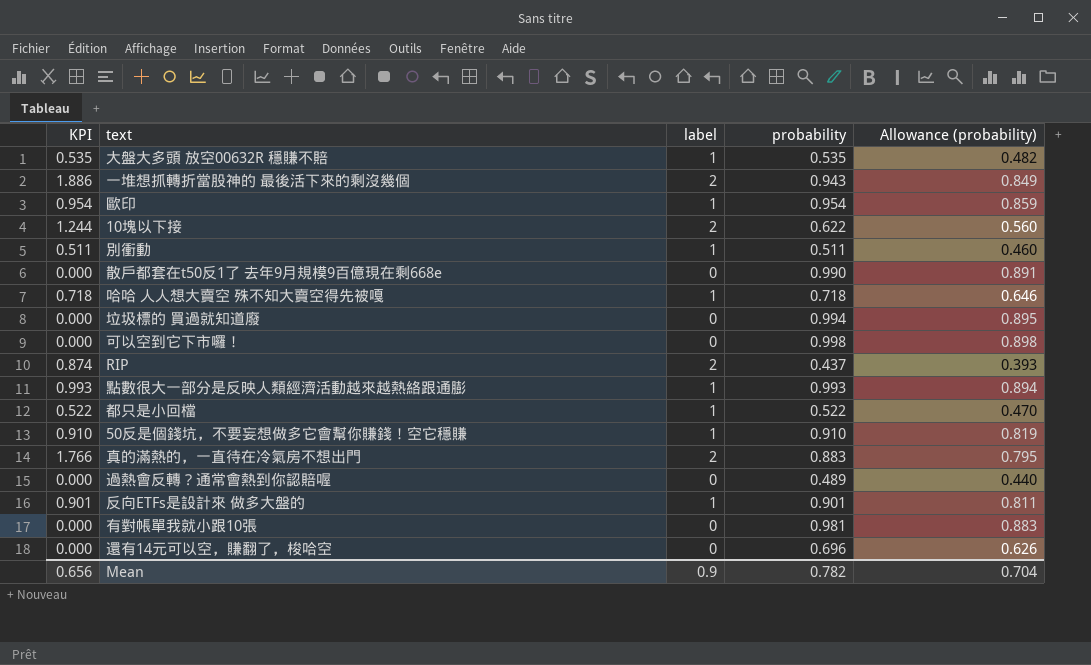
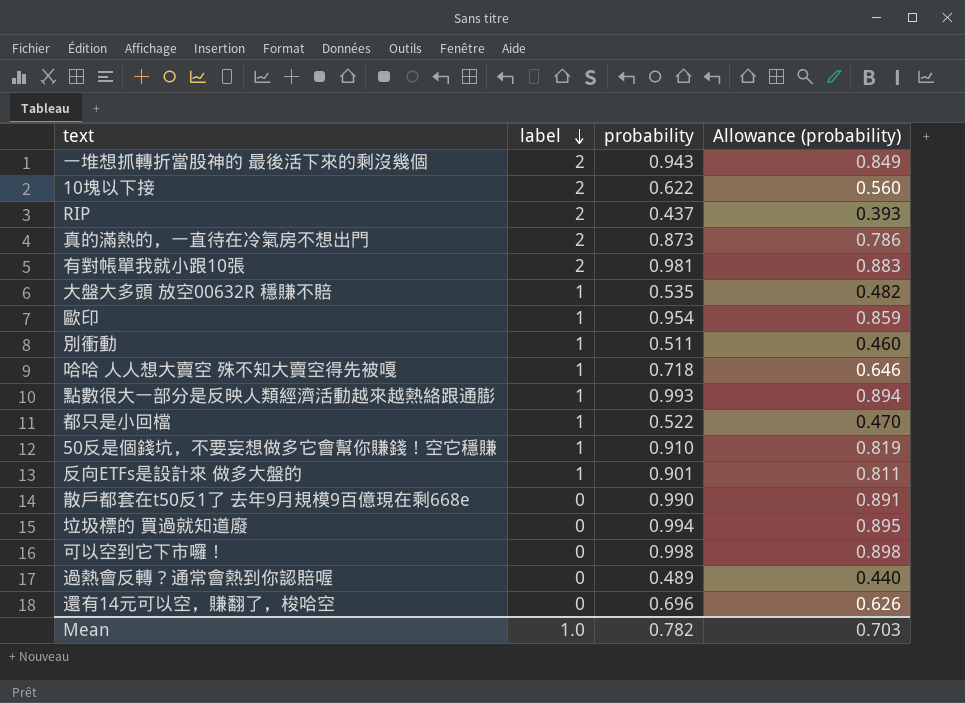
row order: none -> label descending
column KPI | formula: [label] * [probability] -> none
真的滿熱的，一直待在冷氣房不想出門 | probability: 0.883 -> 0.873
真的滿熱的，一直待在冷氣房不想出門 | Allowance (probability): 0.795 -> 0.786
有對帳單我就小跟10張 | label: 0 -> 2
Mean | label: 0.9 -> 1.0
Mean | Allowance (probability): 0.704 -> 0.703

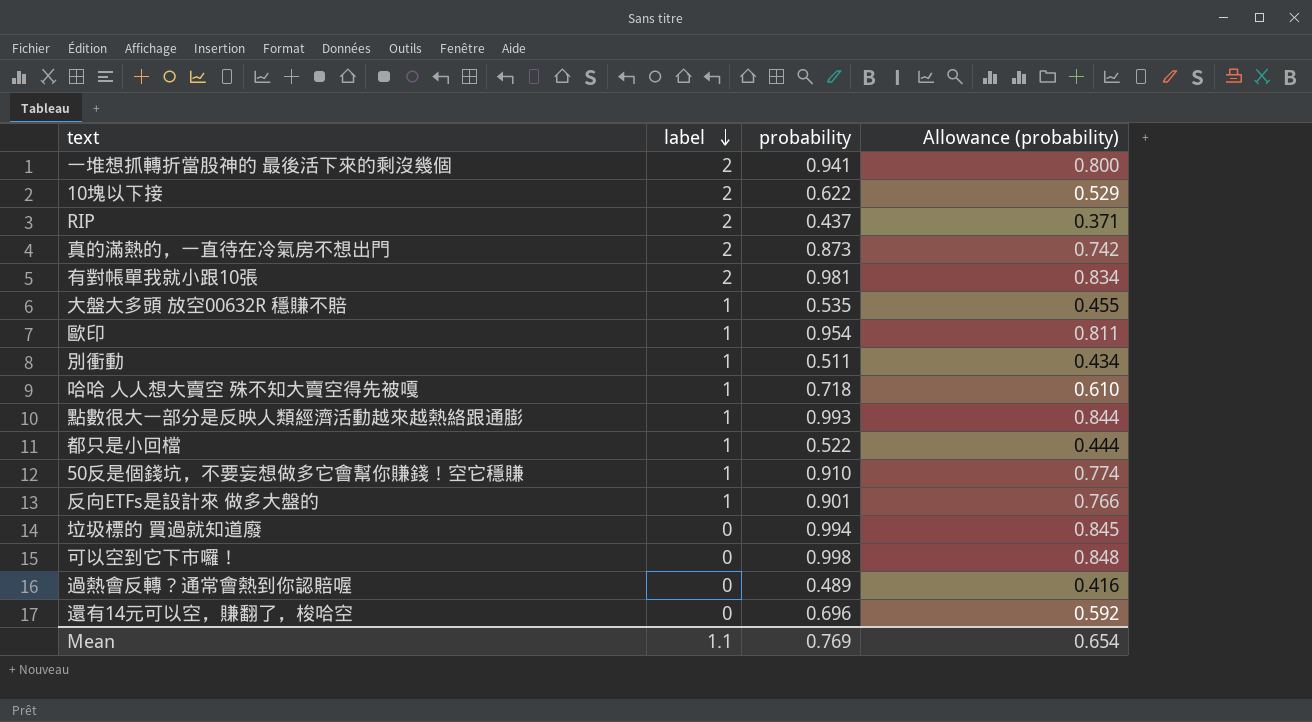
column Allowance (probability) | formula: [probability] * 0.9 -> [probability] * 0.85
row 散戶都套在t50反1了 去年9月規模9百億現在剩668e: 0 | 0.990 | 0.891 -> none
一堆想抓轉折當股神的 最後活下來的剩沒幾個 | probability: 0.943 -> 0.941
Mean | label: 1.0 -> 1.1
Mean | probability: 0.782 -> 0.769
Mean | Allowance (probability): 0.703 -> 0.654

